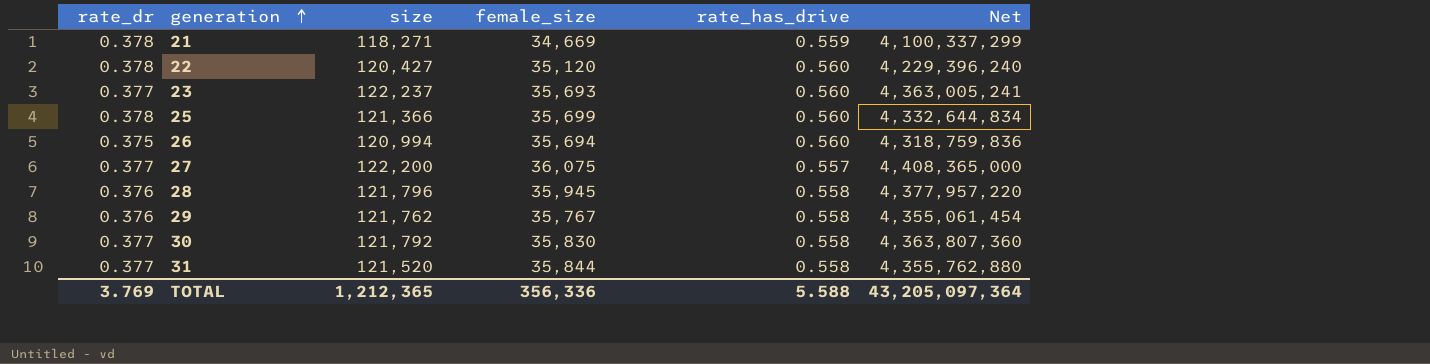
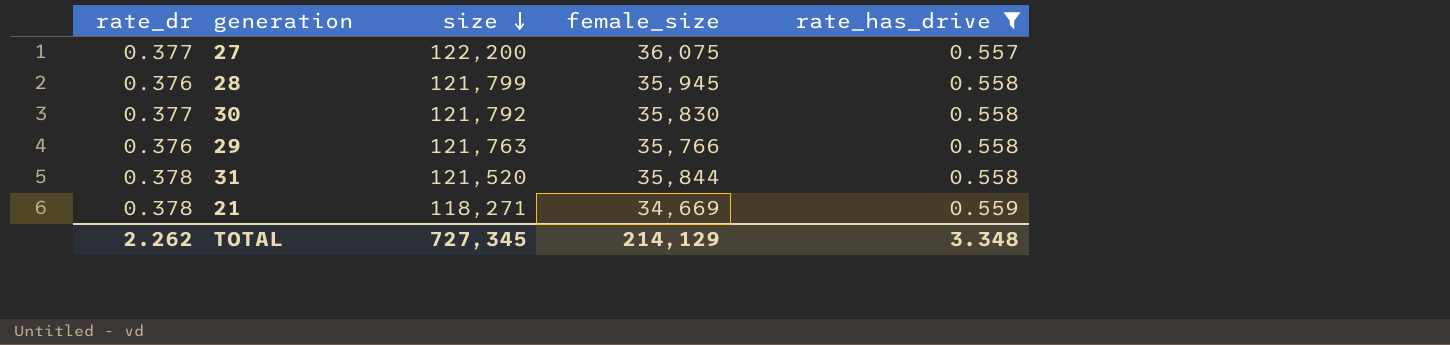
filter: none -> rate_has_drive != 0.560
row order: generation ascending -> size descending
column Net | formula: [size] * [female_size] -> none
28 | size: 121,796 -> 121,799
29 | size: 121,762 -> 121,763
29 | female_size: 35,767 -> 35,766
31 | rate_dr: 0.377 -> 0.378
TOTAL | rate_dr: 3.769 -> 2.262
TOTAL | size: 1,212,365 -> 727,345
TOTAL | female_size: 356,336 -> 214,129
TOTAL | rate_has_drive: 5.588 -> 3.348

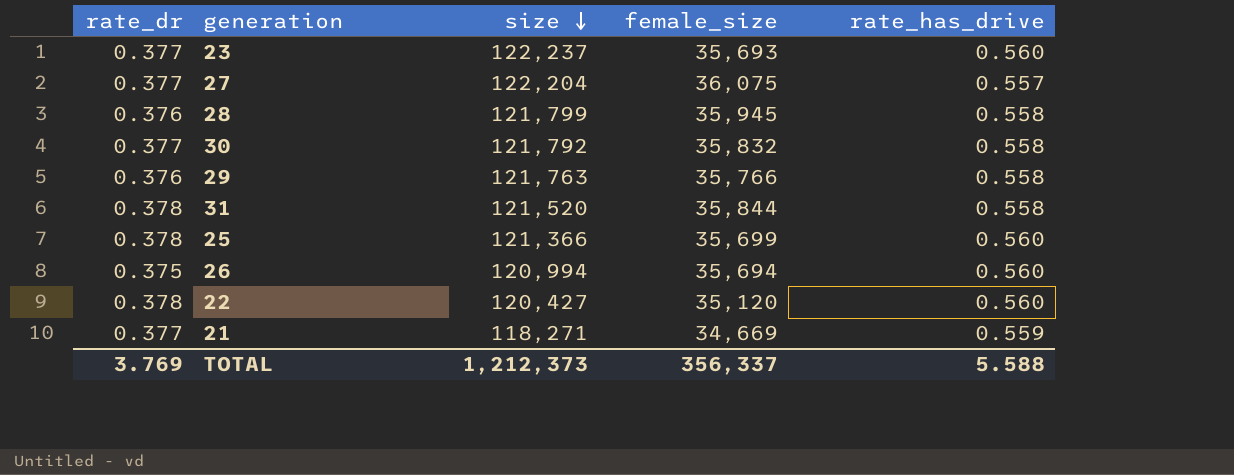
filter: rate_has_drive != 0.560 -> none
27 | size: 122,200 -> 122,204
30 | female_size: 35,830 -> 35,832
21 | rate_dr: 0.378 -> 0.377
TOTAL | rate_dr: 2.262 -> 3.769
TOTAL | size: 727,345 -> 1,212,373
TOTAL | female_size: 214,129 -> 356,337
TOTAL | rate_has_drive: 3.348 -> 5.588

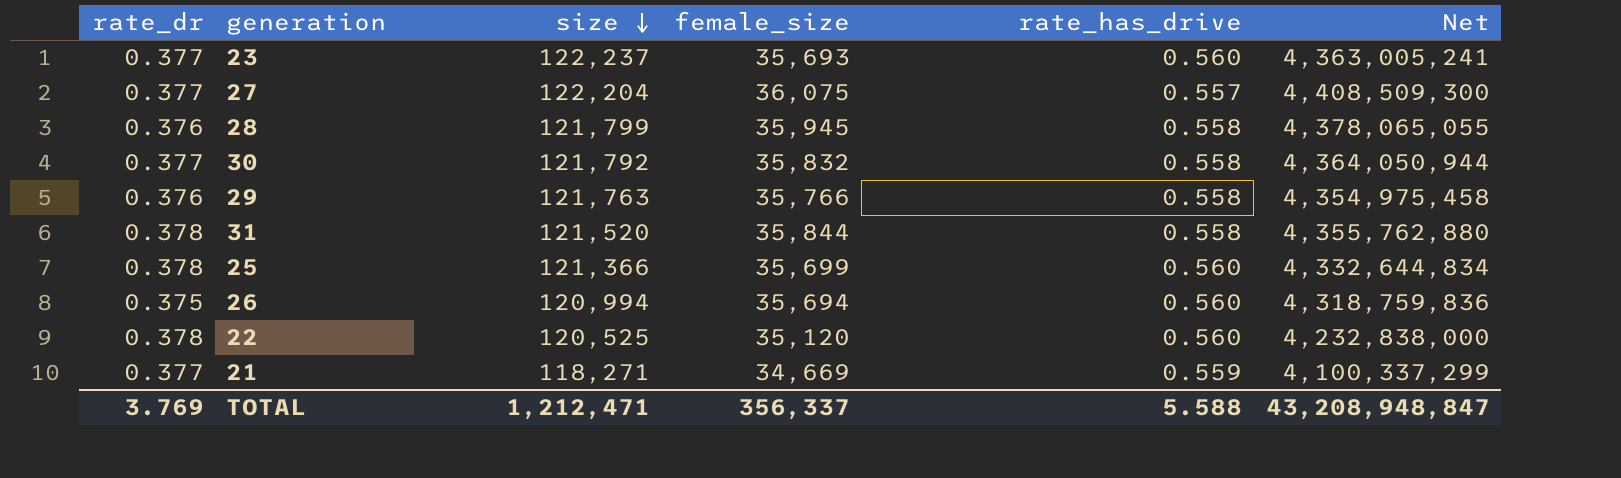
column Net | formula: none -> [size] * [female_size]
22 | size: 120,427 -> 120,525
TOTAL | size: 1,212,373 -> 1,212,471

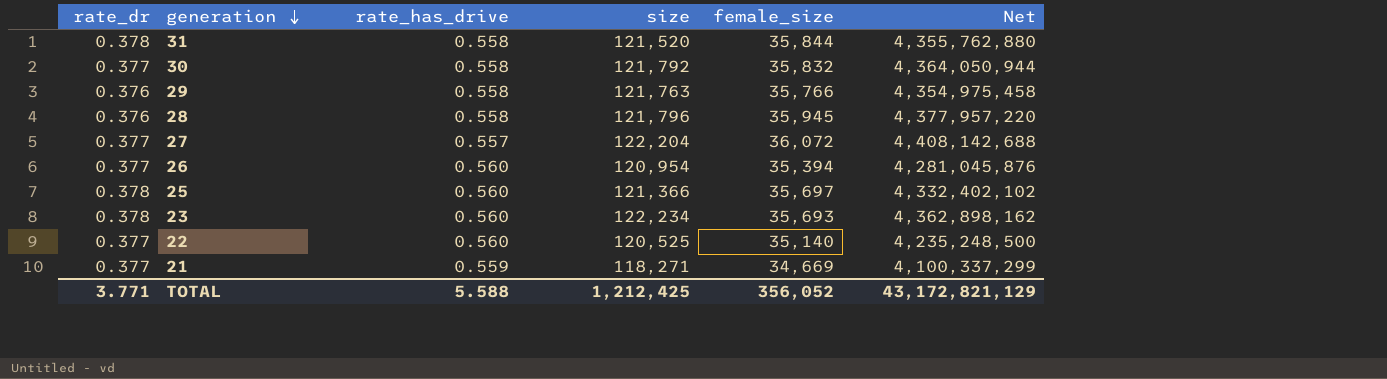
row order: size descending -> generation descending
column rate_has_drive | position: 5 -> 3
28 | size: 121,799 -> 121,796
28 | Net: 4,378,065,055 -> 4,377,957,220
27 | female_size: 36,075 -> 36,072
27 | Net: 4,408,509,300 -> 4,408,142,688
26 | rate_dr: 0.375 -> 0.377
26 | size: 120,994 -> 120,954
26 | female_size: 35,694 -> 35,394
26 | Net: 4,318,759,836 -> 4,281,045,876
25 | female_size: 35,699 -> 35,697
25 | Net: 4,332,644,834 -> 4,332,402,102
23 | rate_dr: 0.377 -> 0.378
23 | size: 122,237 -> 122,234
23 | Net: 4,363,005,241 -> 4,362,898,162
22 | rate_dr: 0.378 -> 0.377
22 | female_size: 35,120 -> 35,140
22 | Net: 4,232,838,000 -> 4,235,248,500
TOTAL | rate_dr: 3.769 -> 3.771
TOTAL | size: 1,212,471 -> 1,212,425
TOTAL | female_size: 356,337 -> 356,052
TOTAL | Net: 43,208,948,847 -> 43,172,821,129

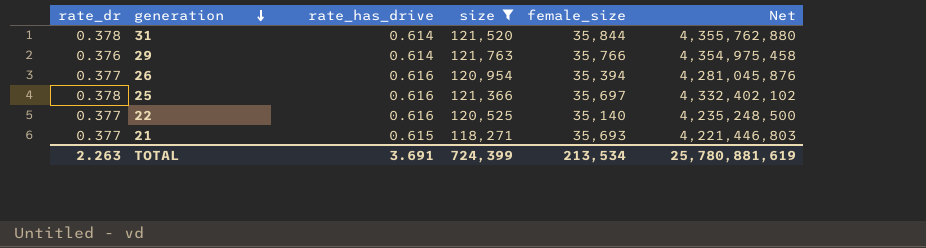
filter: none -> size <= 121,763
31 | rate_has_drive: 0.558 -> 0.614
29 | rate_has_drive: 0.558 -> 0.614
26 | rate_has_drive: 0.560 -> 0.616
25 | rate_has_drive: 0.560 -> 0.616
22 | rate_has_drive: 0.560 -> 0.616
21 | rate_has_drive: 0.559 -> 0.615
21 | female_size: 34,669 -> 35,693
21 | Net: 4,100,337,299 -> 4,221,446,803
TOTAL | rate_dr: 3.771 -> 2.263
TOTAL | rate_has_drive: 5.588 -> 3.691
TOTAL | size: 1,212,425 -> 724,399
TOTAL | female_size: 356,052 -> 213,534
TOTAL | Net: 43,172,821,129 -> 25,780,881,619

